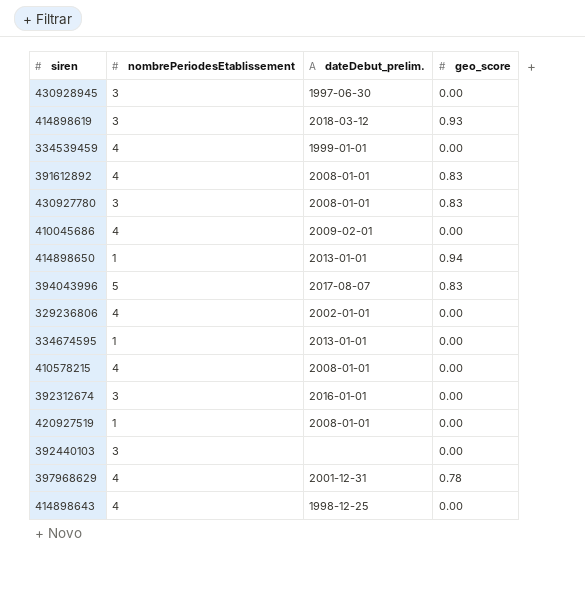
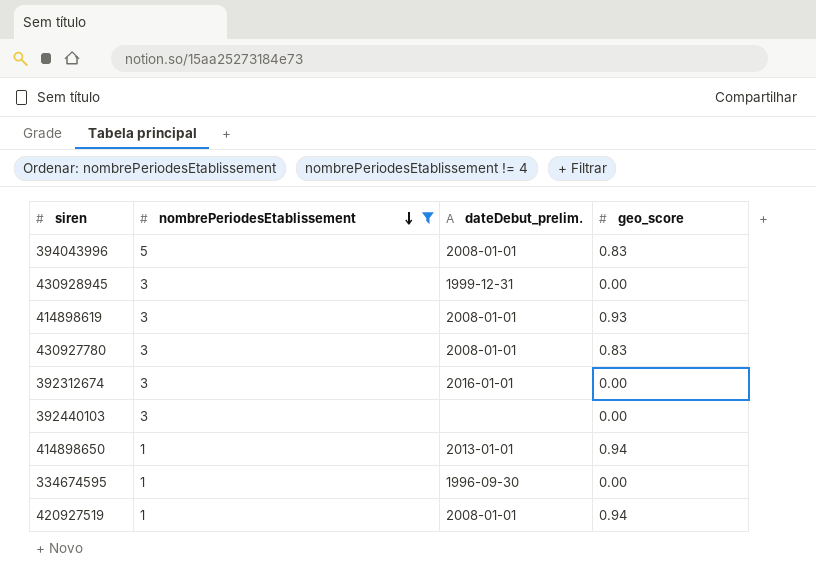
filter: none -> nombrePeriodesEtablissement != 4
row order: none -> nombrePeriodesEtablissement descending
394043996 | dateDebut_prelim.: 2017-08-07 -> 2008-01-01
430928945 | dateDebut_prelim.: 1997-06-30 -> 1999-12-31
414898619 | dateDebut_prelim.: 2018-03-12 -> 2008-01-01
334674595 | dateDebut_prelim.: 2013-01-01 -> 1996-09-30
420927519 | geo_score: 0.00 -> 0.94

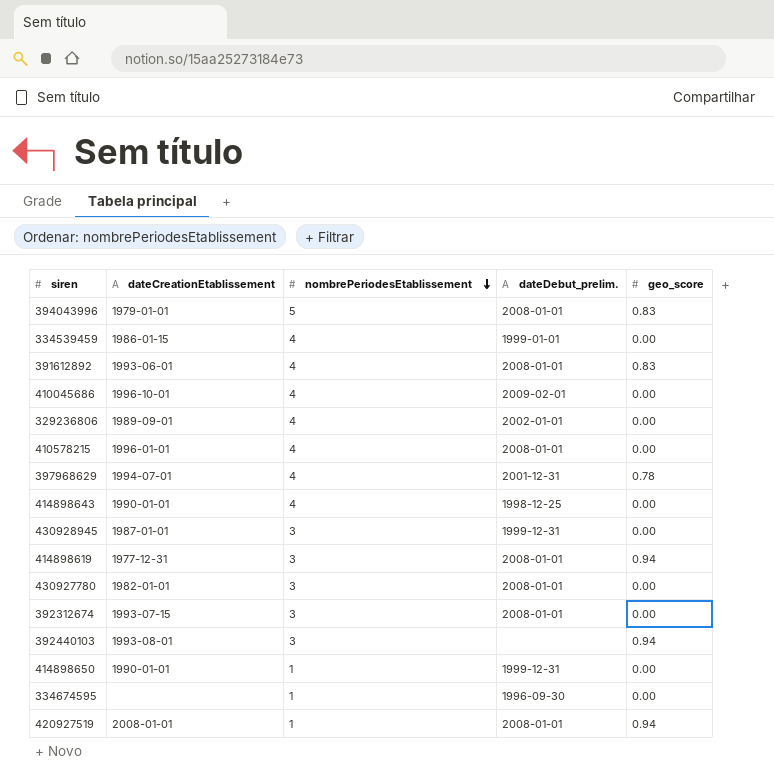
filter: nombrePeriodesEtablissement != 4 -> none
column dateCreationEtablissement | position: none -> 2
414898619 | geo_score: 0.93 -> 0.94
430927780 | geo_score: 0.83 -> 0.00
392312674 | dateDebut_prelim.: 2016-01-01 -> 2008-01-01
392440103 | geo_score: 0.00 -> 0.94
414898650 | dateDebut_prelim.: 2013-01-01 -> 1999-12-31
414898650 | geo_score: 0.94 -> 0.00

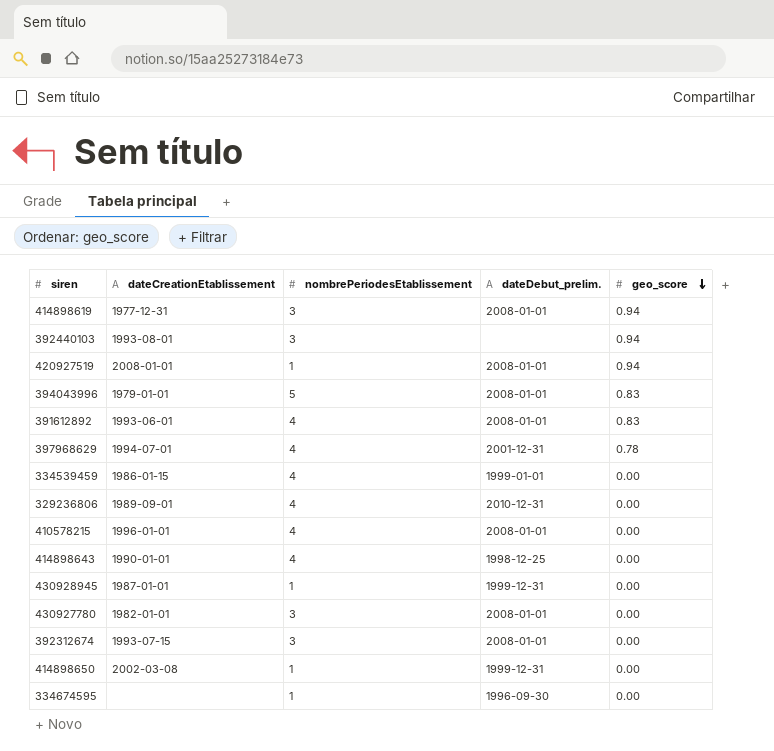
row order: nombrePeriodesEtablissement descending -> geo_score descending
row 410045686: 1996-10-01 | 4 | 2009-02-01 | 0.00 -> none
329236806 | dateDebut_prelim.: 2002-01-01 -> 2010-12-31
430928945 | nombrePeriodesEtablissement: 3 -> 1
414898650 | dateCreationEtablissement: 1990-01-01 -> 2002-03-08

